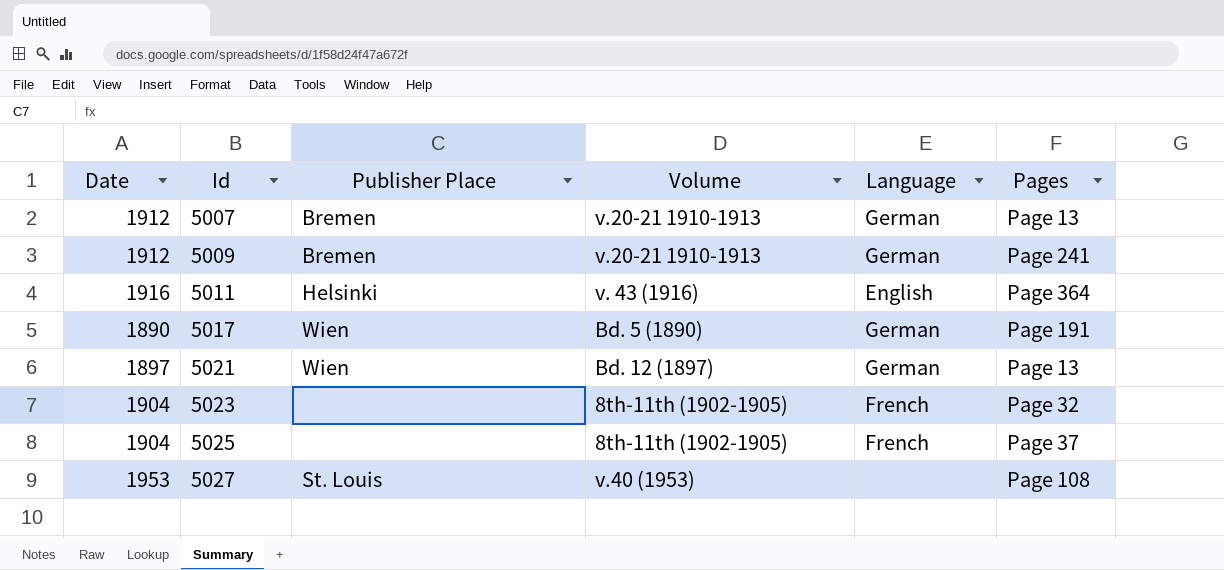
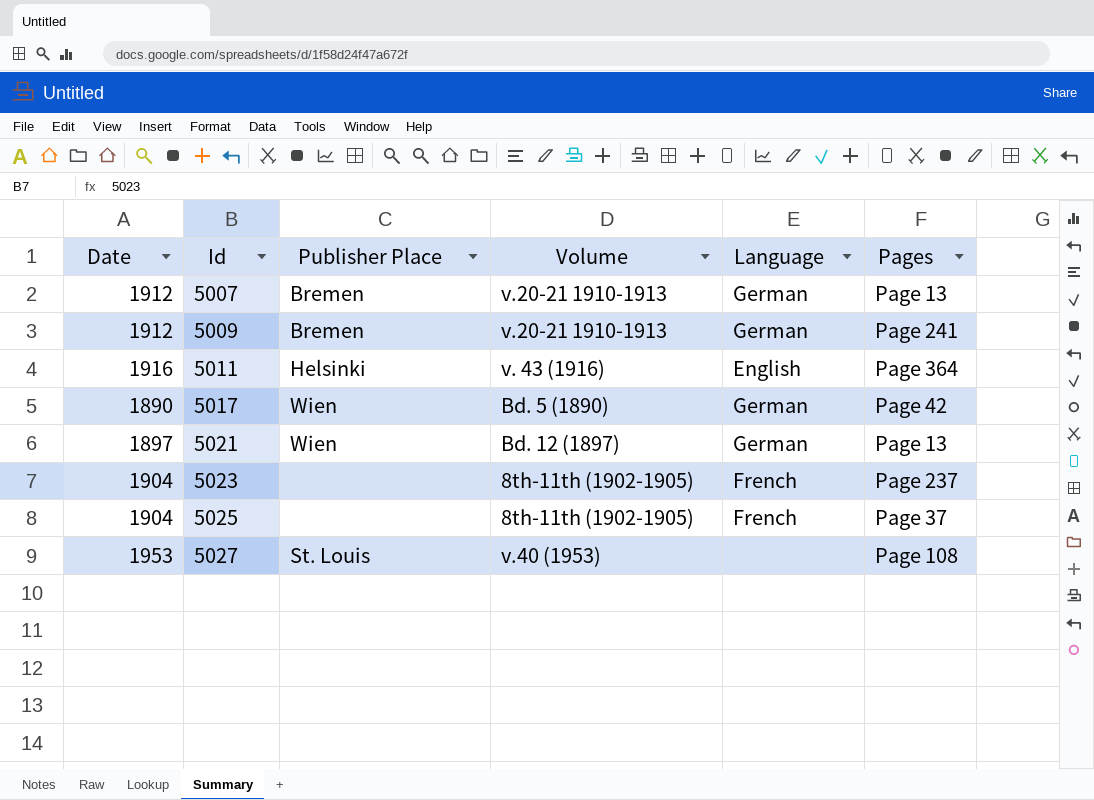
5017 | Pages: Page 191 -> Page 42
5023 | Pages: Page 32 -> Page 237

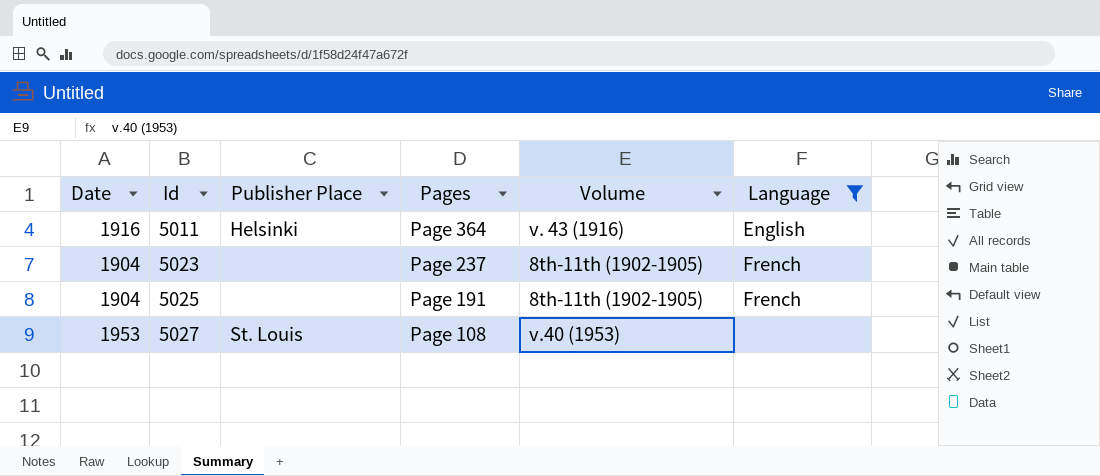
filter: none -> Language != German
column Pages | position: 6 -> 4
5025 | Pages: Page 37 -> Page 191

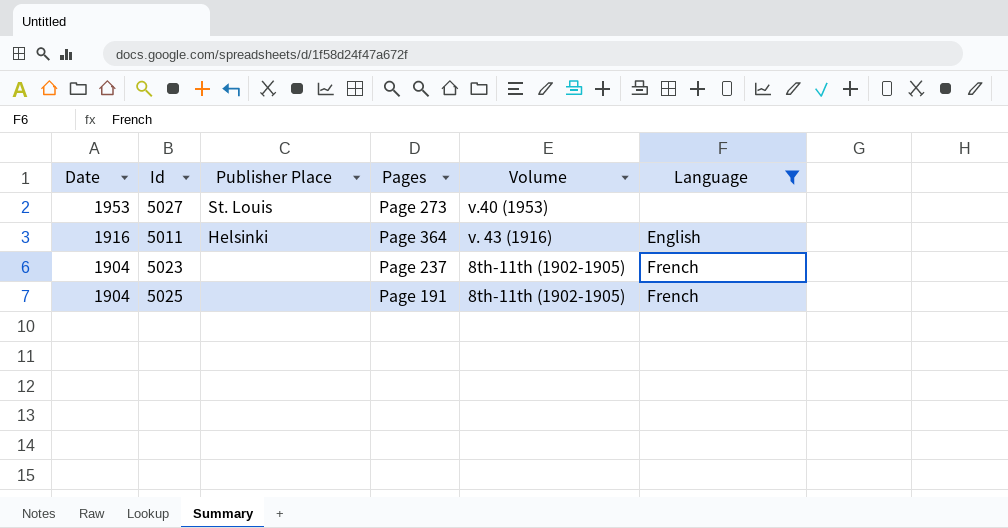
row order: Id ascending -> Date descending
5027 | Pages: Page 108 -> Page 273

